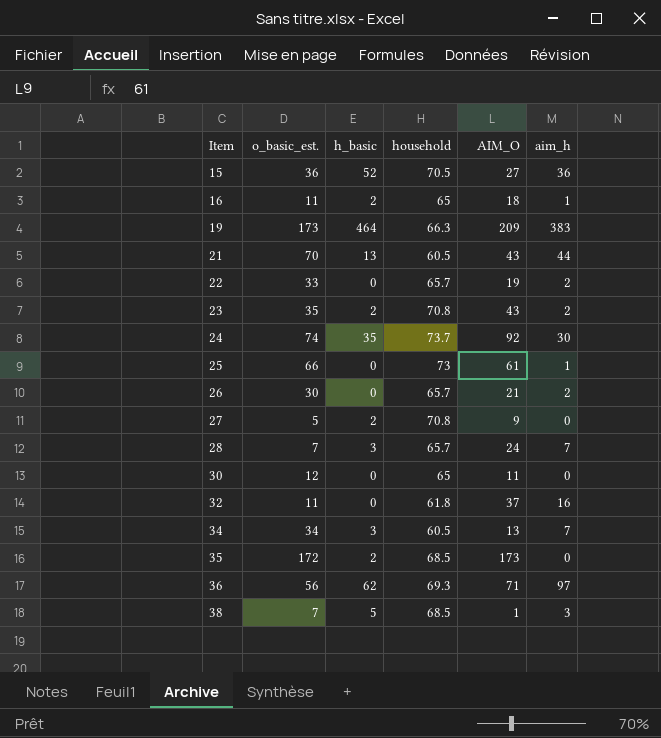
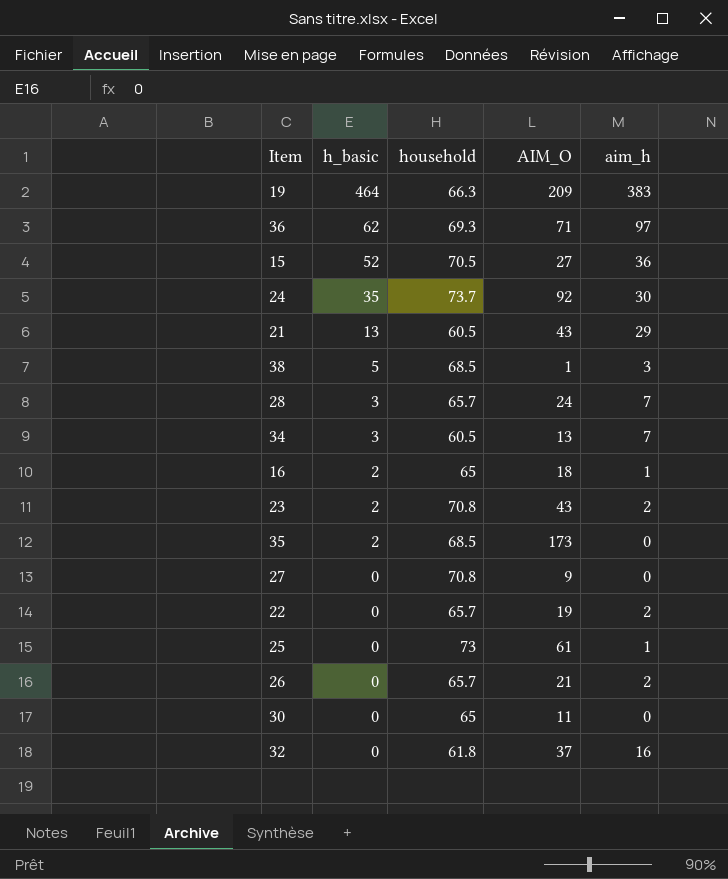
row order: Item ascending -> h_basic descending
column o_basic_est. | position: 2 -> none
21 | aim_h: 44 -> 29
27 | h_basic: 2 -> 0

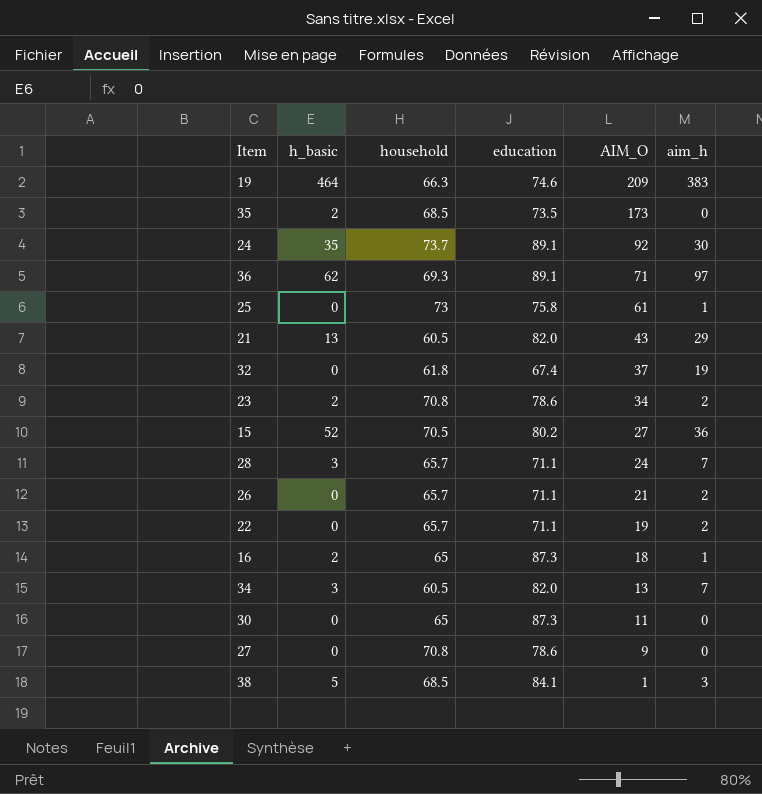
row order: h_basic descending -> AIM_O descending
column education | position: none -> 4
32 | aim_h: 16 -> 19
23 | AIM_O: 43 -> 34

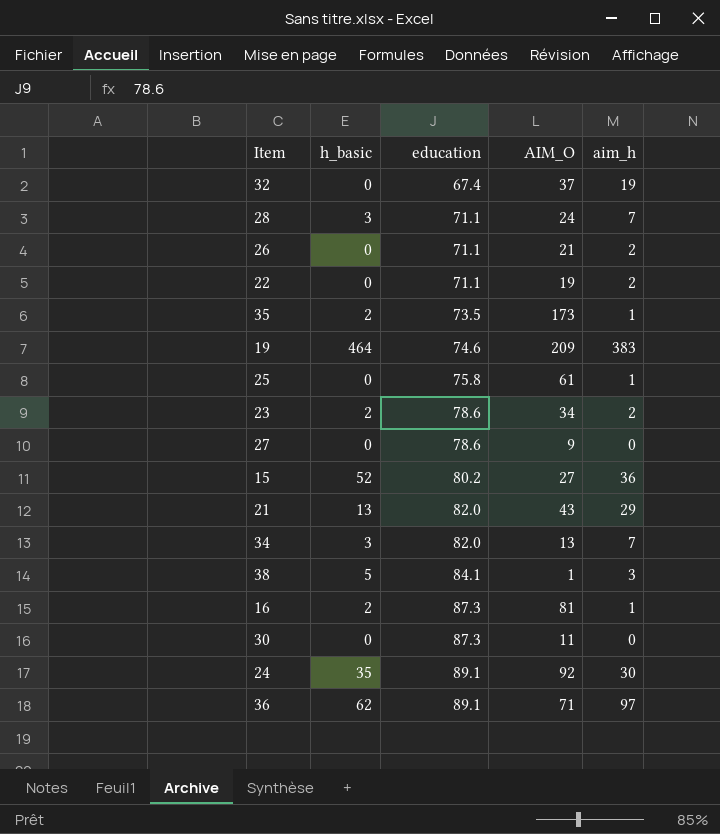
row order: AIM_O descending -> education ascending
column household | position: 3 -> none
35 | aim_h: 0 -> 1
16 | AIM_O: 18 -> 81

